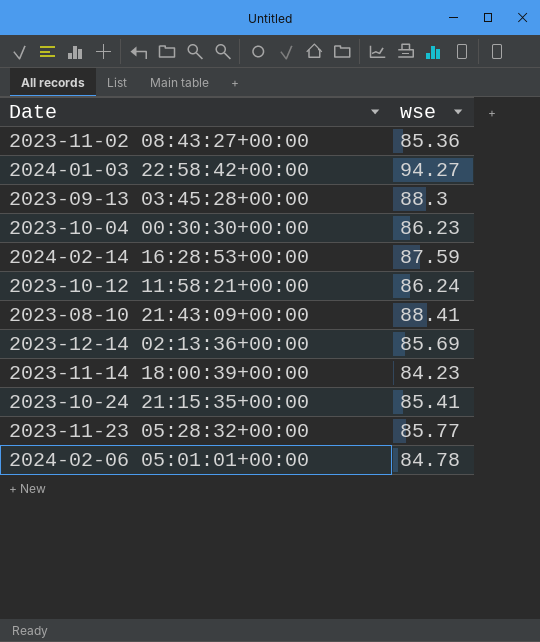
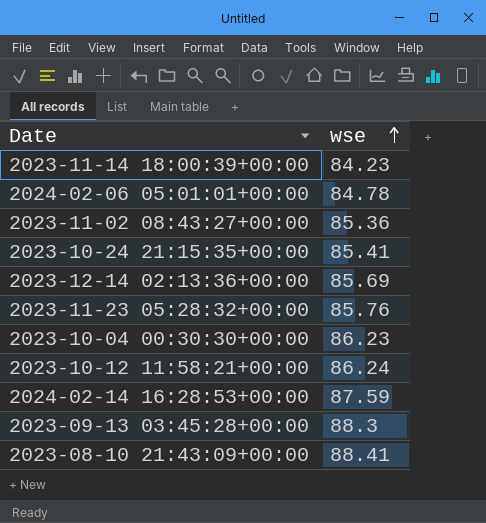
row order: none -> wse ascending
row 2024-01-03 22:58:42+00:00: 94.27 -> none
2023-11-23 05:28:32+00:00 | wse: 85.77 -> 85.76

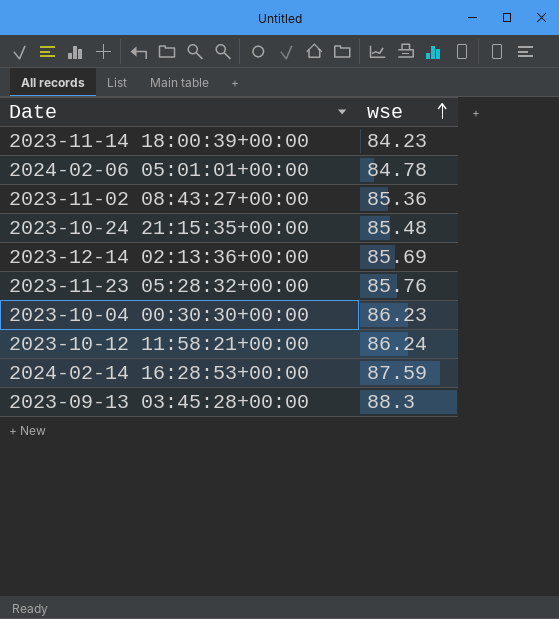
row 2023-08-10 21:43:09+00:00: 88.41 -> none
2023-10-24 21:15:35+00:00 | wse: 85.41 -> 85.48

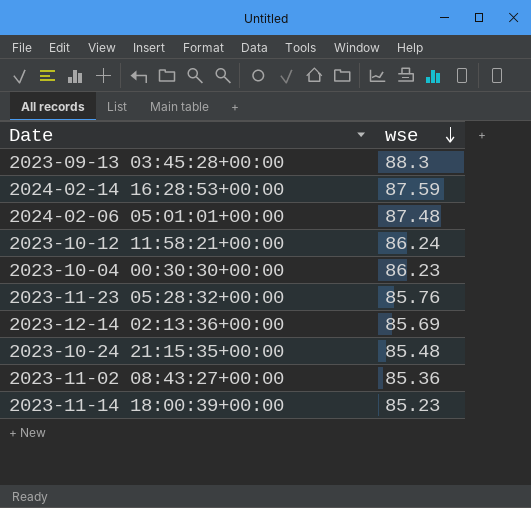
row order: wse ascending -> wse descending
2024-02-06 05:01:01+00:00 | wse: 84.78 -> 87.48
2023-11-14 18:00:39+00:00 | wse: 84.23 -> 85.23

